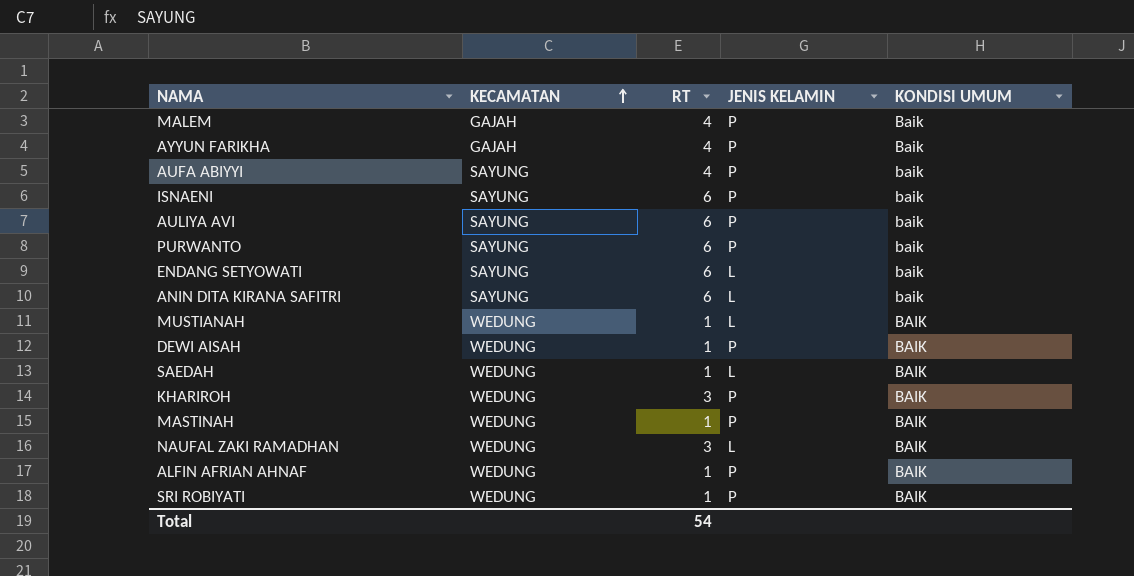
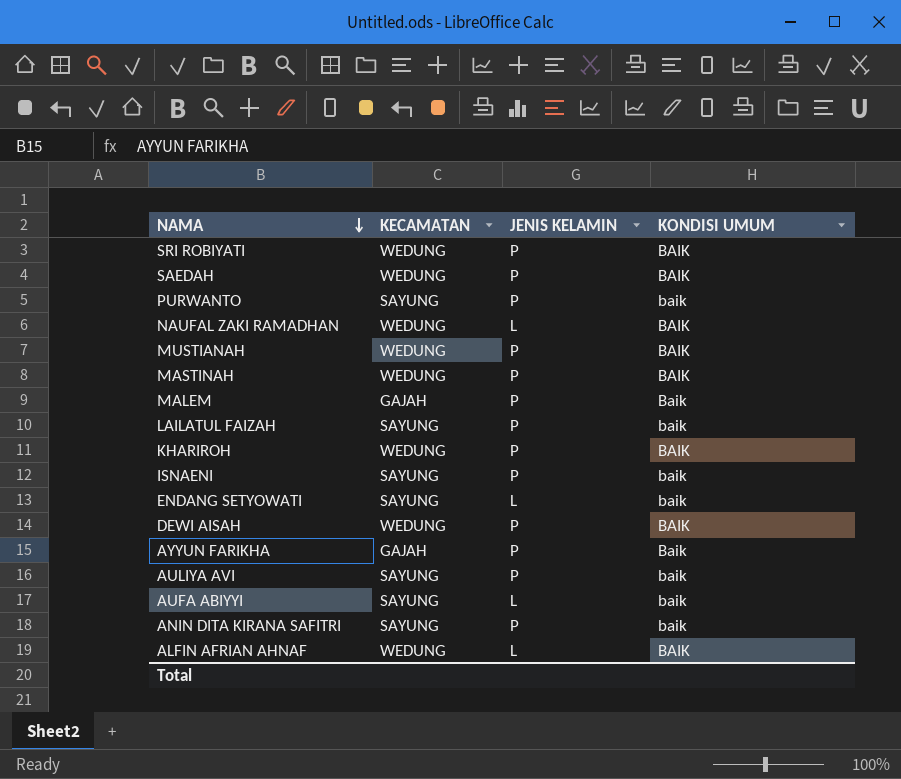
row order: KECAMATAN ascending -> NAMA descending
column RT | position: 3 -> none
SAEDAH | JENIS KELAMIN: L -> P
MUSTIANAH | JENIS KELAMIN: L -> P
row LAILATUL FAIZAH: none -> SAYUNG | P | baik
AUFA ABIYYI | JENIS KELAMIN: P -> L
ANIN DITA KIRANA SAFITRI | JENIS KELAMIN: L -> P
ALFIN AFRIAN AHNAF | JENIS KELAMIN: P -> L

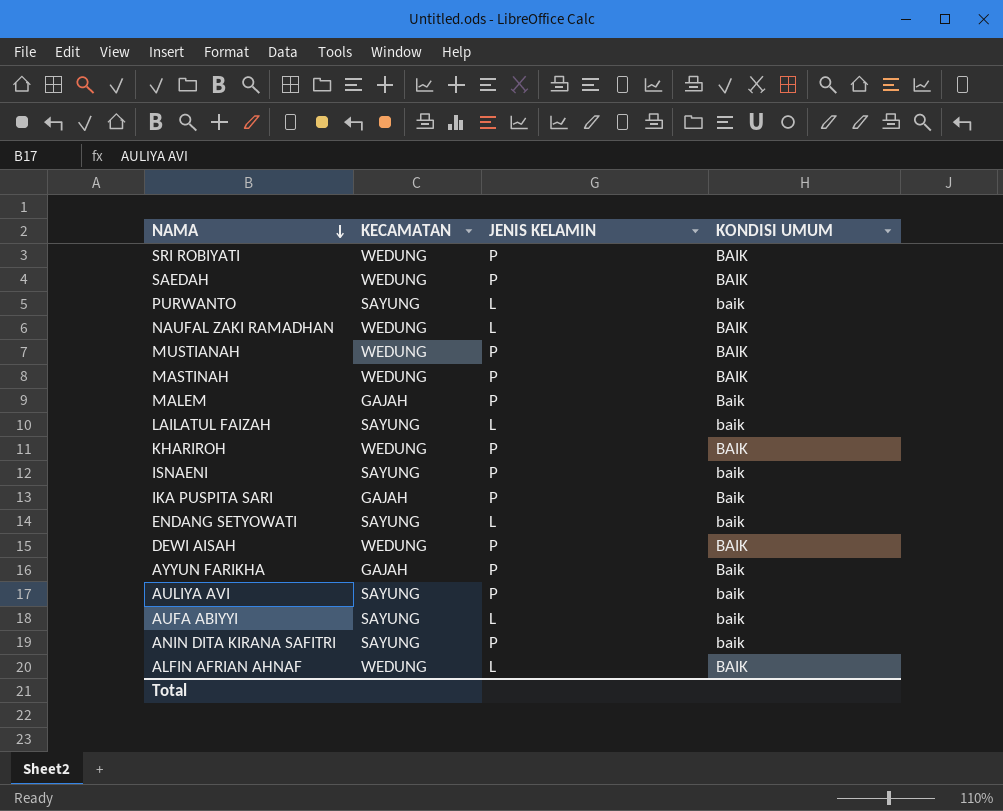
PURWANTO | JENIS KELAMIN: P -> L
LAILATUL FAIZAH | JENIS KELAMIN: P -> L
row IKA PUSPITA SARI: none -> GAJAH | P | Baik

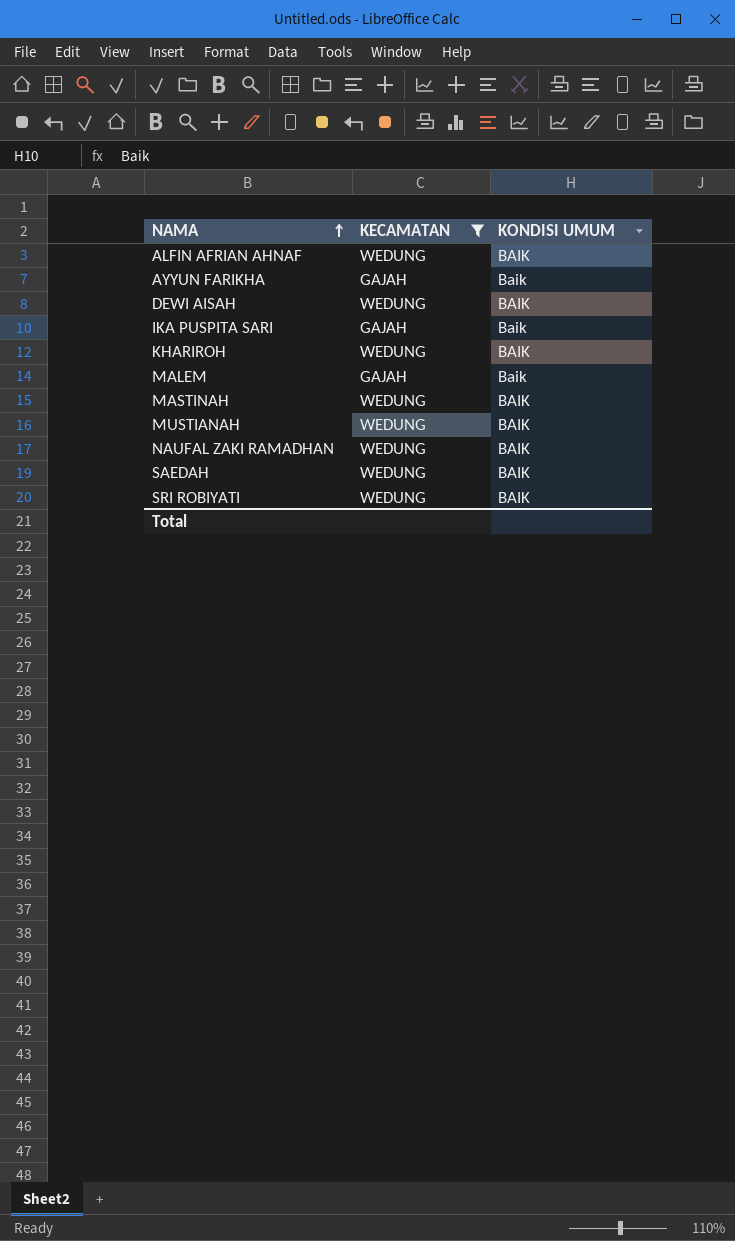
filter: none -> KECAMATAN != SAYUNG
row order: NAMA descending -> NAMA ascending
column JENIS KELAMIN | position: 3 -> none

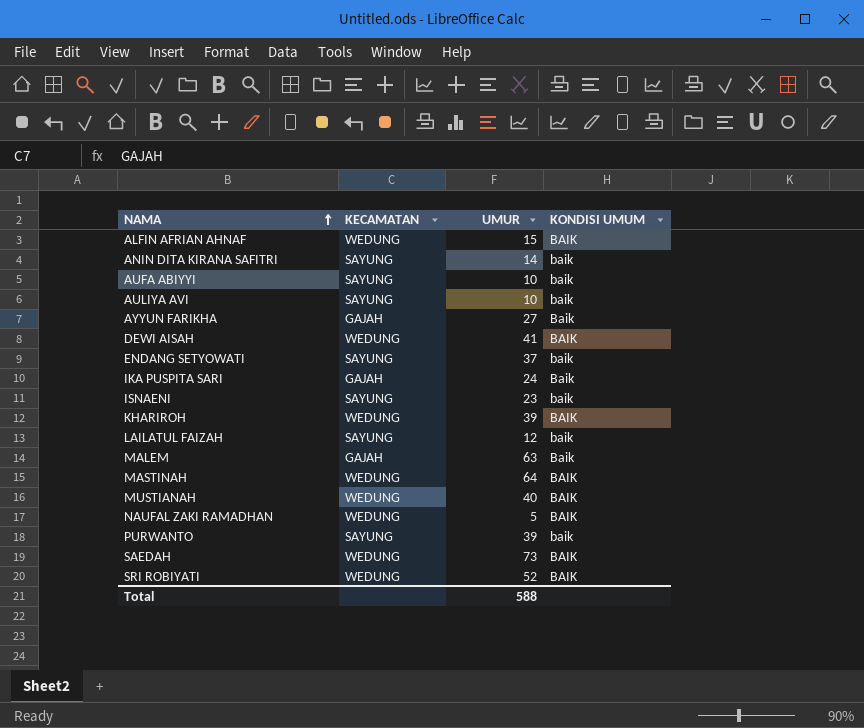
filter: KECAMATAN != SAYUNG -> none
column UMUR | position: none -> 3

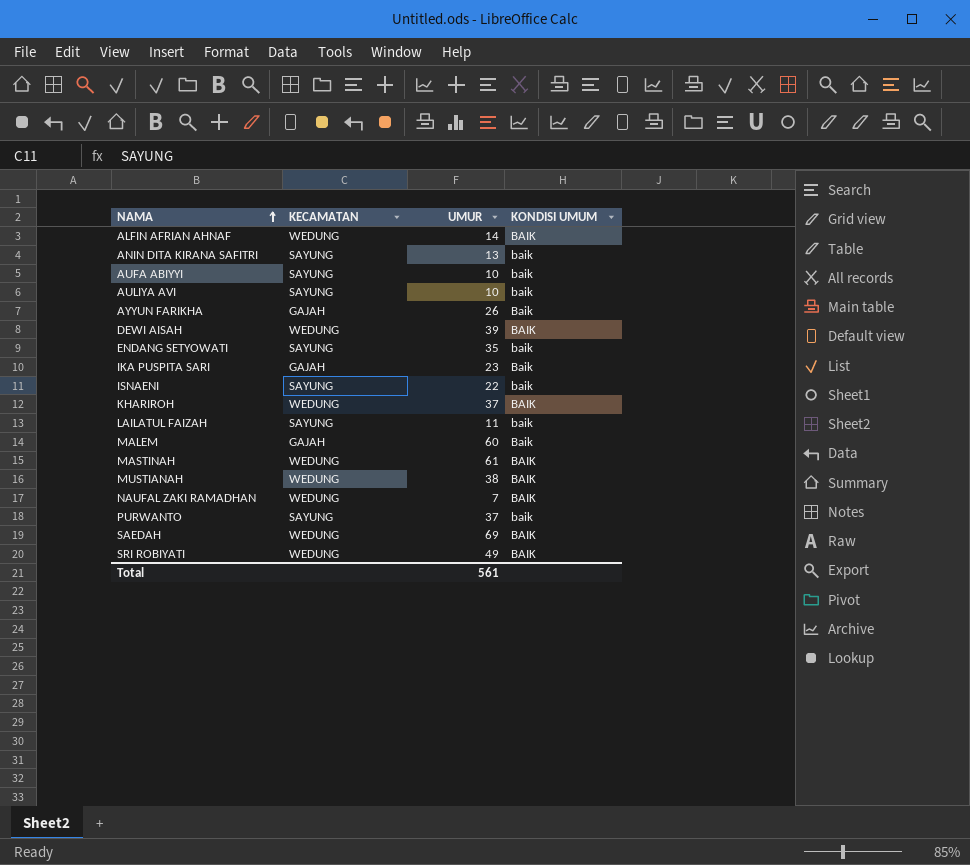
ALFIN AFRIAN AHNAF | UMUR: 15 -> 14
ANIN DITA KIRANA SAFITRI | UMUR: 14 -> 13
AYYUN FARIKHA | UMUR: 27 -> 26
DEWI AISAH | UMUR: 41 -> 39
ENDANG SETYOWATI | UMUR: 37 -> 35
IKA PUSPITA SARI | UMUR: 24 -> 23
ISNAENI | UMUR: 23 -> 22
KHARIROH | UMUR: 39 -> 37
LAILATUL FAIZAH | UMUR: 12 -> 11
MALEM | UMUR: 63 -> 60
MASTINAH | UMUR: 64 -> 61
MUSTIANAH | UMUR: 40 -> 38
NAUFAL ZAKI RAMADHAN | UMUR: 5 -> 7
PURWANTO | UMUR: 39 -> 37
SAEDAH | UMUR: 73 -> 69
SRI ROBIYATI | UMUR: 52 -> 49
Total | UMUR: 588 -> 561

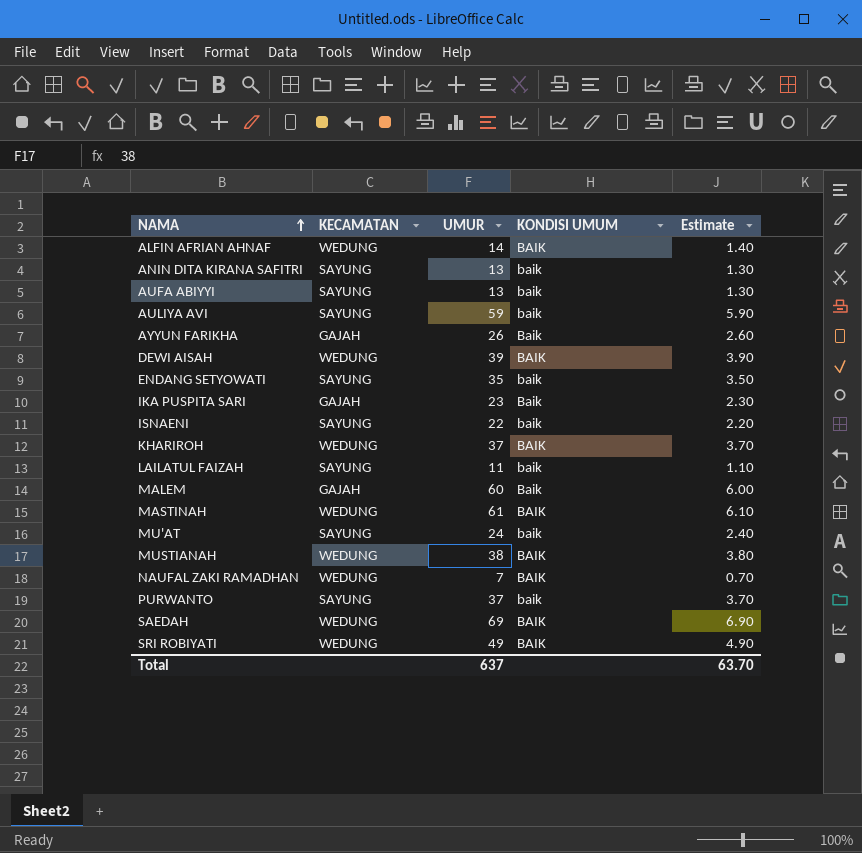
column Estimate | formula: none -> [UMUR] * 0.1
AUFA ABIYYI | UMUR: 10 -> 13
AULIYA AVI | UMUR: 10 -> 59
row MU'AT: none -> SAYUNG | 24 | baik | 2.40
Total | UMUR: 561 -> 637

